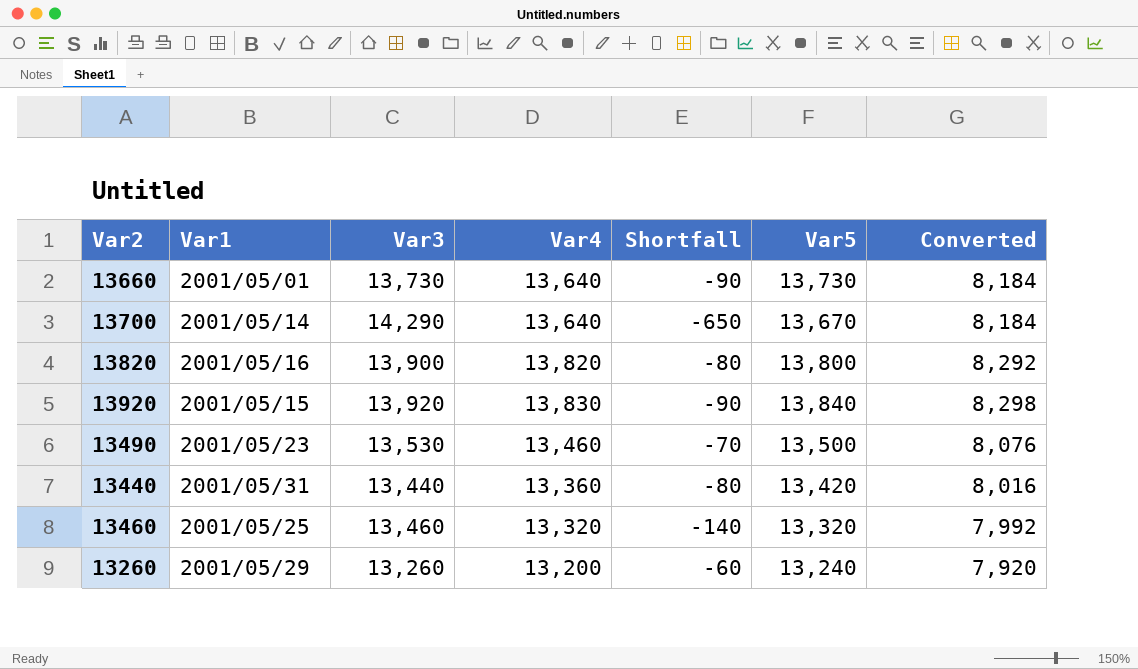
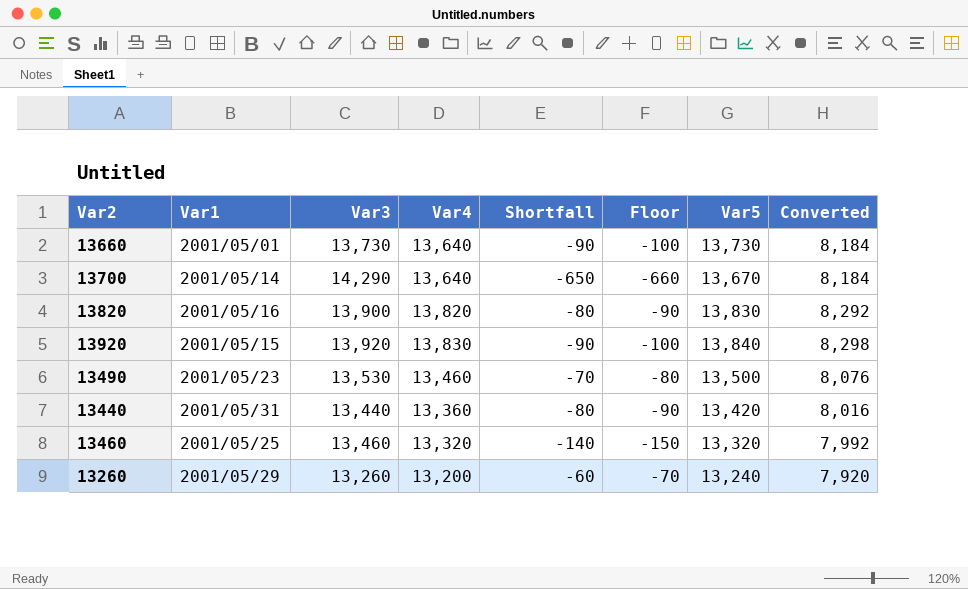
column Floor | formula: none -> [Shortfall] - 10
13820 | Var5: 13,800 -> 13,830

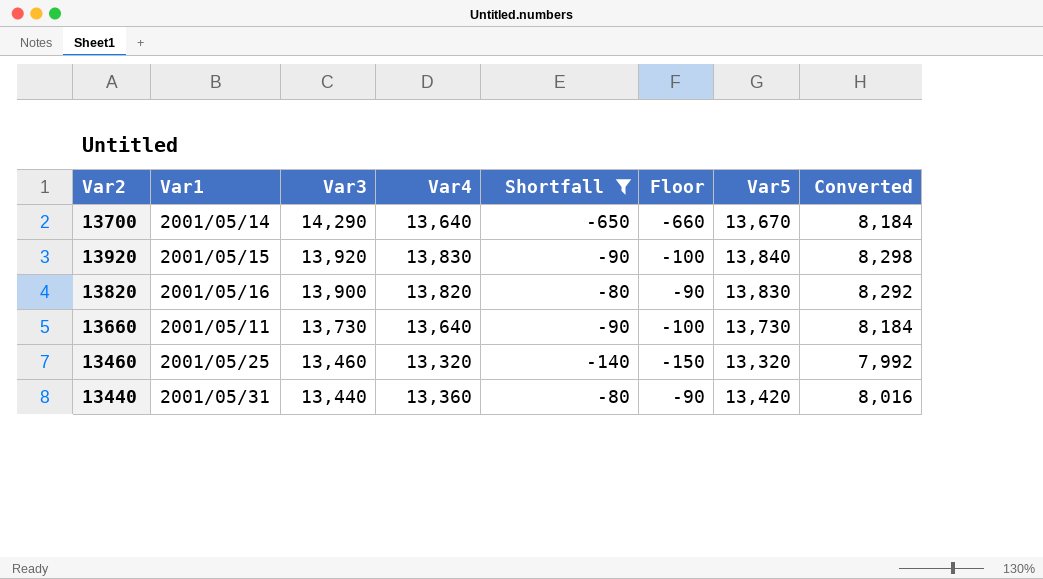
filter: none -> Shortfall <= -80
row order: none -> Var3 descending
13660 | Var1: 2001/05/01 -> 2001/05/11

